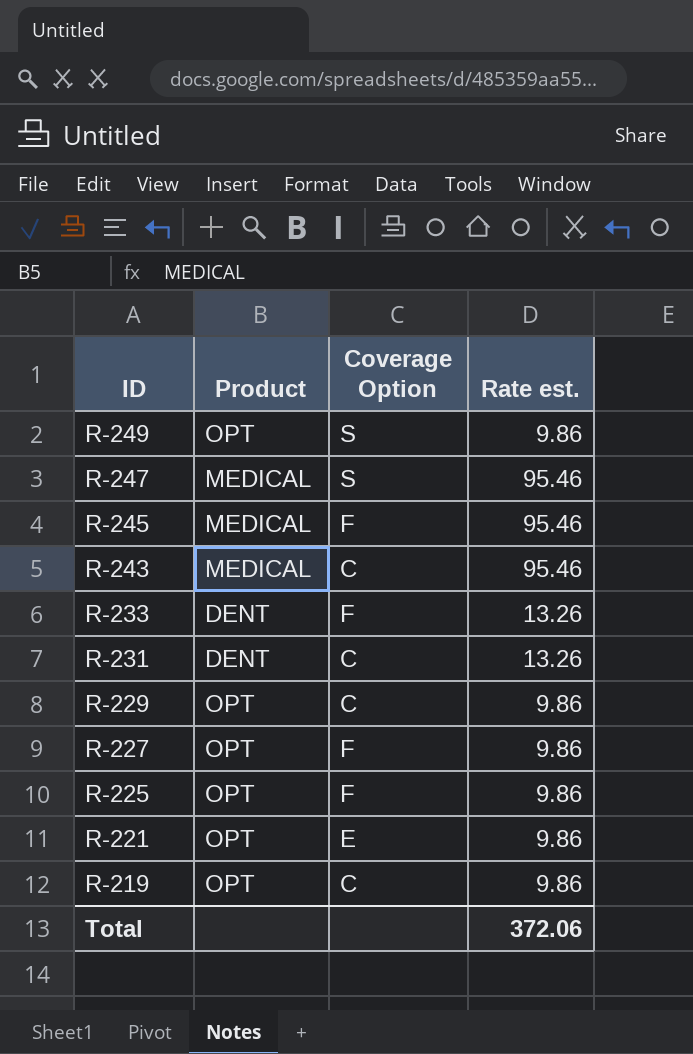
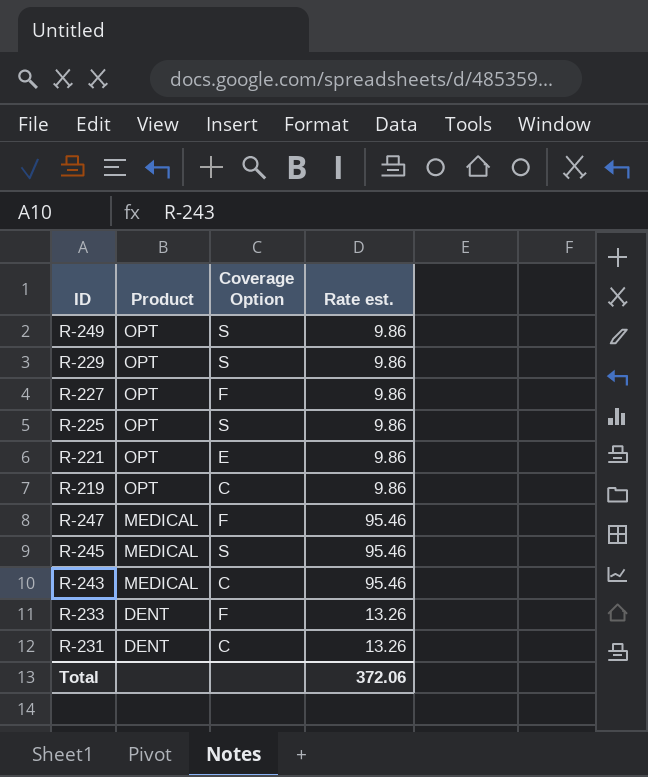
row order: ID descending -> Product descending
R-229 | Coverage Option: C -> S
R-225 | Coverage Option: F -> S
R-247 | Coverage Option: S -> F
R-245 | Coverage Option: F -> S

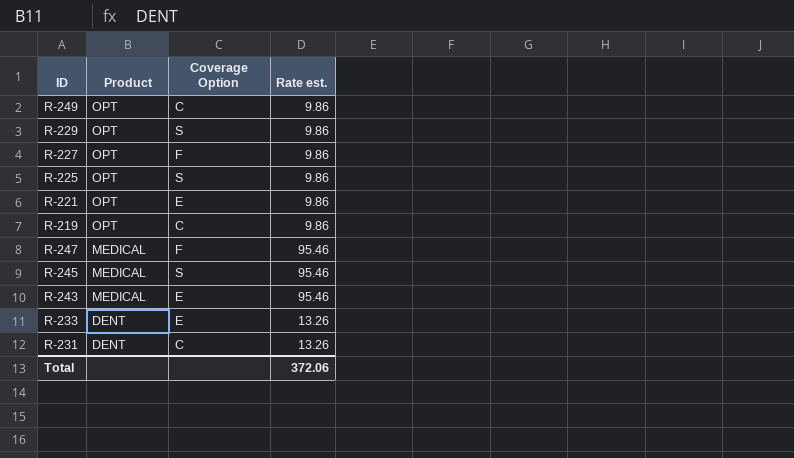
R-249 | Coverage Option: S -> C
R-243 | Coverage Option: C -> E
R-233 | Coverage Option: F -> E

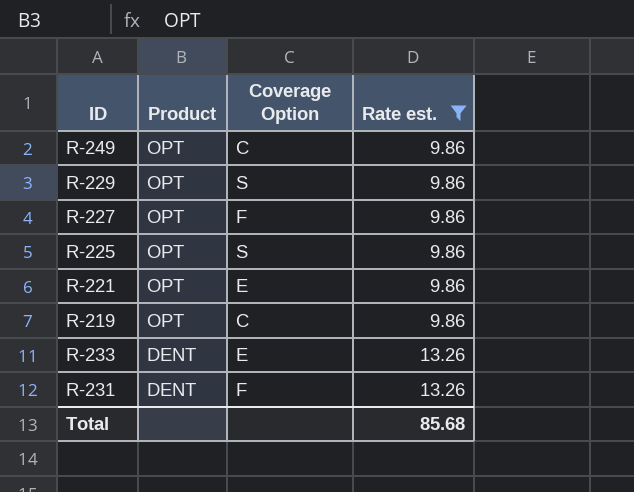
filter: none -> Rate est. != 95.46
R-231 | Coverage Option: C -> F
Total | Rate est.: 372.06 -> 85.68

